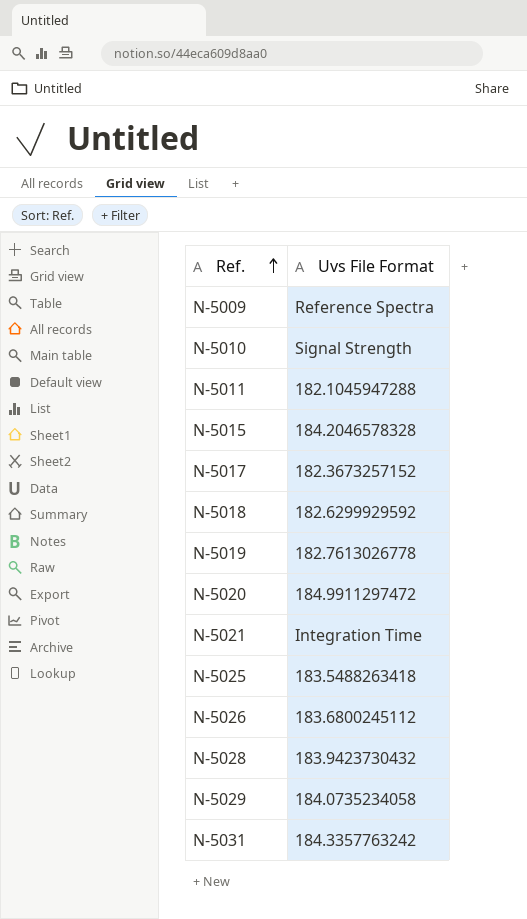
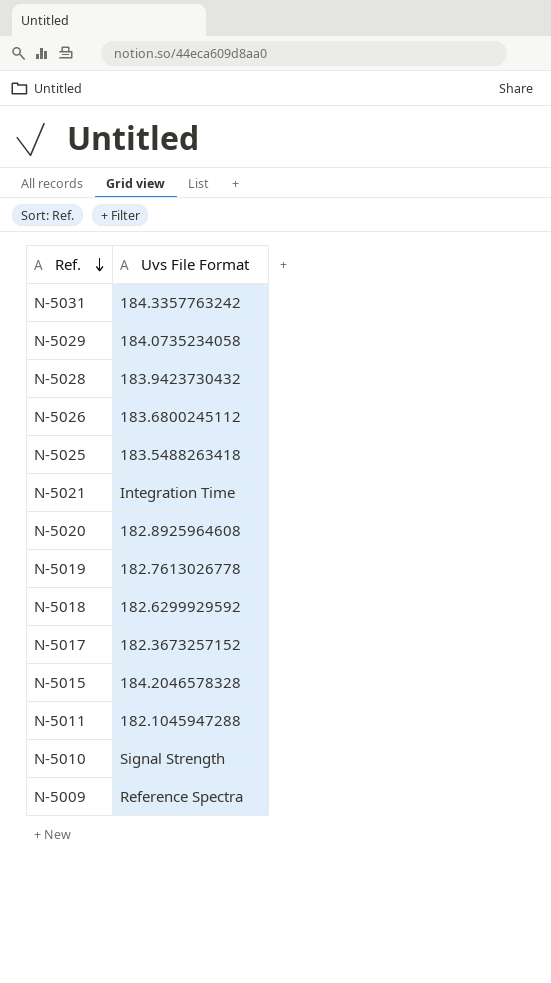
row order: Ref. ascending -> Ref. descending
N-5020 | Uvs File Format: 184.9911297472 -> 182.8925964608

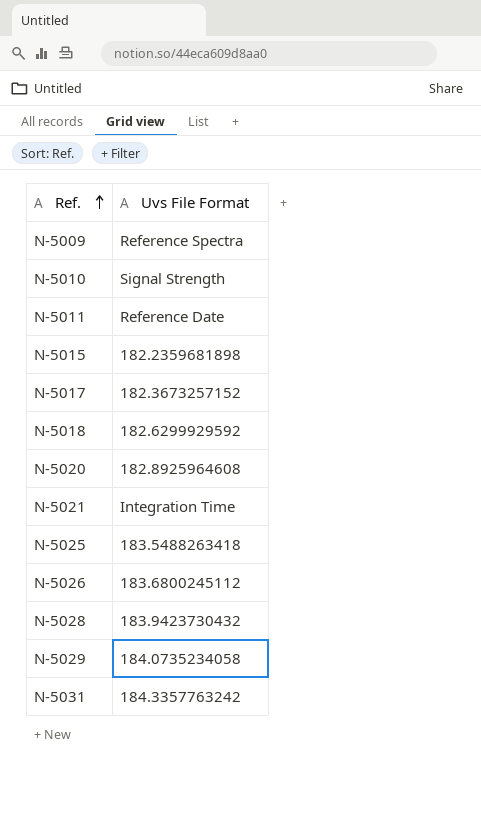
row order: Ref. descending -> Ref. ascending
row N-5019: 182.7613026778 -> none
N-5011 | Uvs File Format: 182.1045947288 -> Reference Date
N-5015 | Uvs File Format: 184.2046578328 -> 182.2359681898

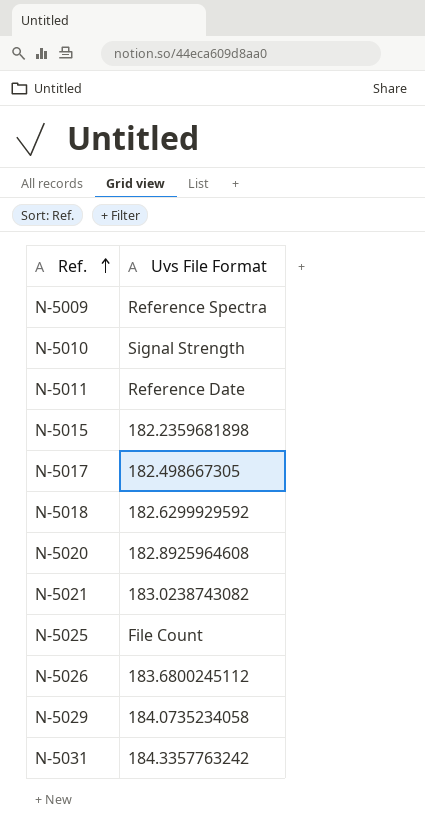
row N-5028: 183.9423730432 -> none
N-5017 | Uvs File Format: 182.3673257152 -> 182.498667305
N-5021 | Uvs File Format: Integration Time -> 183.0238743082
N-5025 | Uvs File Format: 183.5488263418 -> File Count

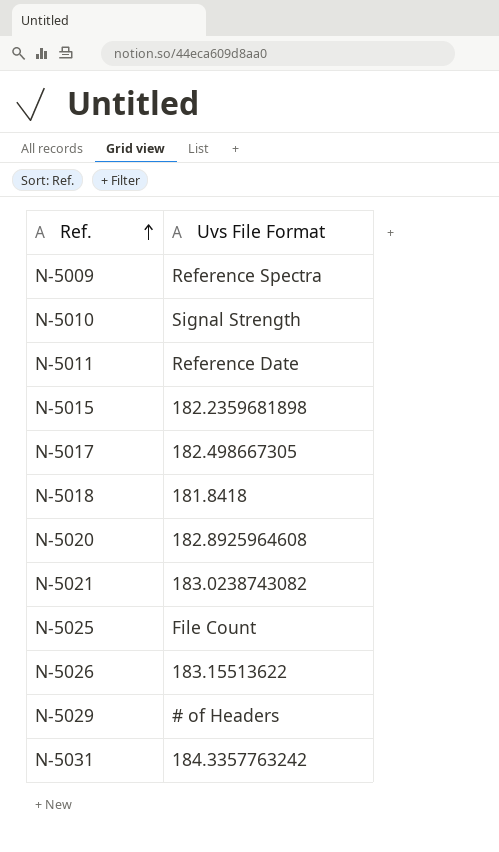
N-5018 | Uvs File Format: 182.6299929592 -> 181.8418
N-5026 | Uvs File Format: 183.6800245112 -> 183.15513622
N-5029 | Uvs File Format: 184.0735234058 -> # of Headers

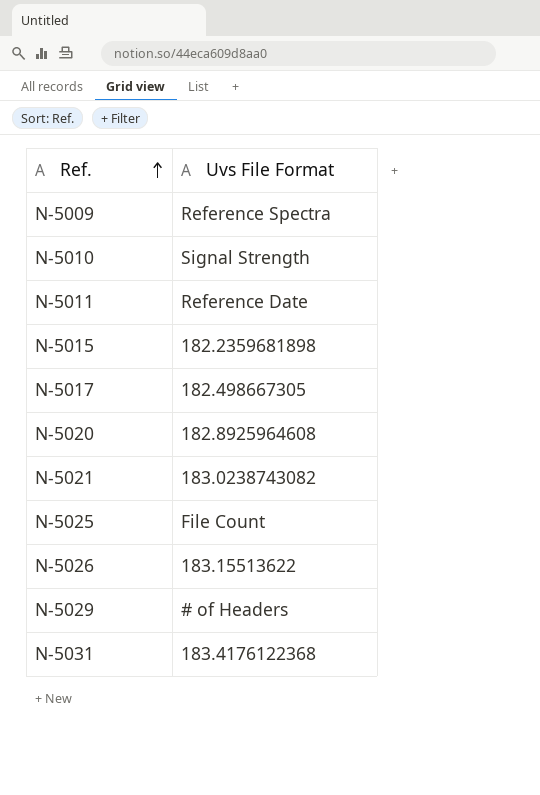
row N-5018: 181.8418 -> none
N-5031 | Uvs File Format: 184.3357763242 -> 183.4176122368

